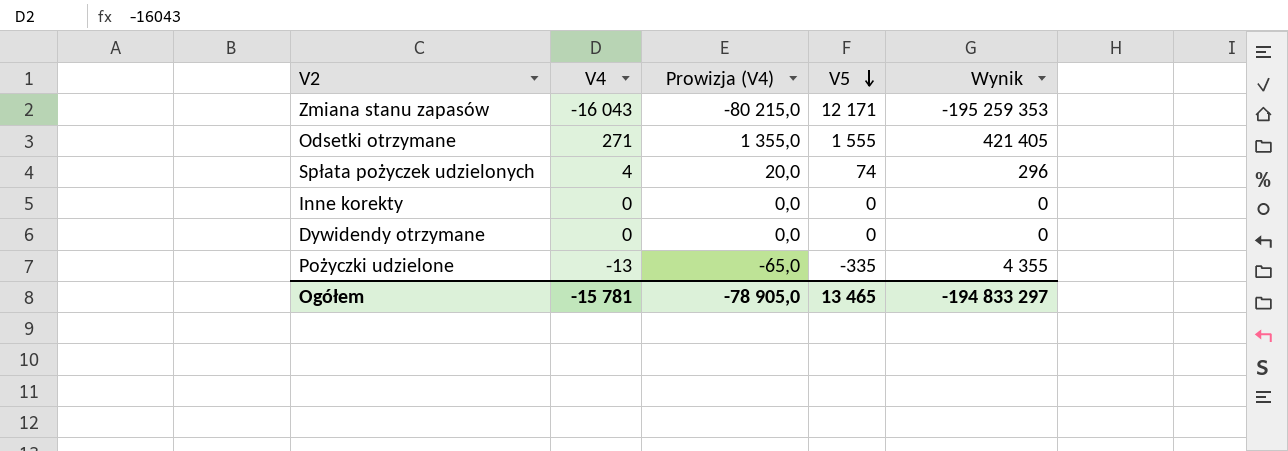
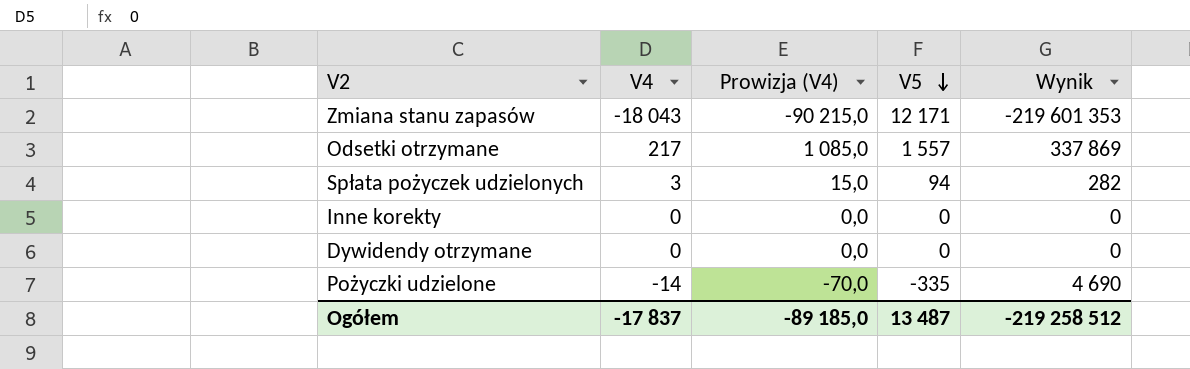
Zmiana stanu zapasów | V4: -16 043 -> -18 043
Zmiana stanu zapasów | Prowizja (V4): -80 215,0 -> -90 215,0
Zmiana stanu zapasów | Wynik: -195 259 353 -> -219 601 353
Odsetki otrzymane | V4: 271 -> 217
Odsetki otrzymane | Prowizja (V4): 1 355,0 -> 1 085,0
Odsetki otrzymane | V5: 1 555 -> 1 557
Odsetki otrzymane | Wynik: 421 405 -> 337 869
Spłata pożyczek udzielonych | V4: 4 -> 3
Spłata pożyczek udzielonych | Prowizja (V4): 20,0 -> 15,0
Spłata pożyczek udzielonych | V5: 74 -> 94
Spłata pożyczek udzielonych | Wynik: 296 -> 282
Pożyczki udzielone | V4: -13 -> -14
Pożyczki udzielone | Prowizja (V4): -65,0 -> -70,0
Pożyczki udzielone | Wynik: 4 355 -> 4 690
Ogółem | V4: -15 781 -> -17 837
Ogółem | Prowizja (V4): -78 905,0 -> -89 185,0
Ogółem | V5: 13 465 -> 13 487
Ogółem | Wynik: -194 833 297 -> -219 258 512

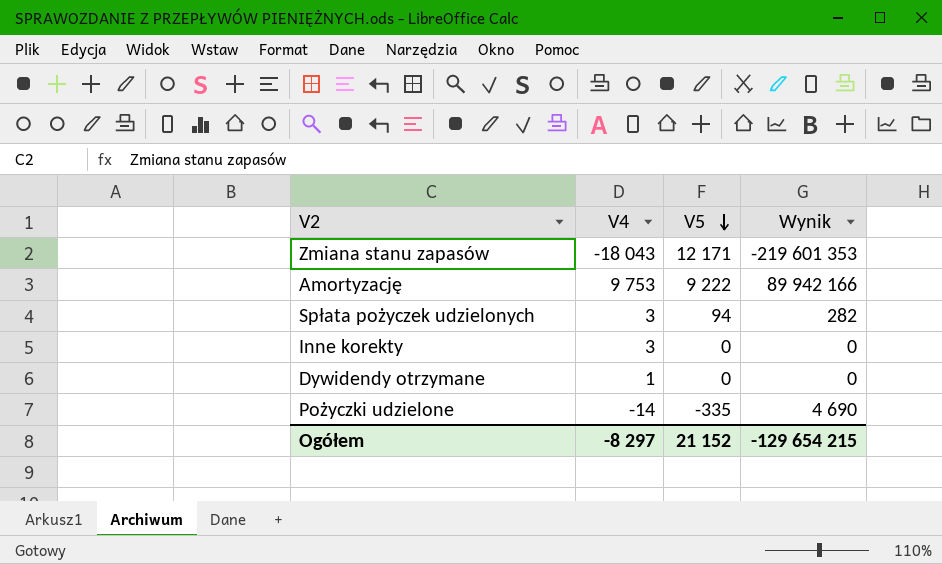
column Prowizja (V4) | formula: [V4] * 5 -> none
row Odsetki otrzymane: 217 | 1 085,0 | 1 557 | 337 869 -> none
row Amortyzację: none -> 9 753 | 9 222 | 89 942 166
Inne korekty | V4: 0 -> 3
Dywidendy otrzymane | V4: 0 -> 1
Ogółem | V4: -17 837 -> -8 297
Ogółem | V5: 13 487 -> 21 152
Ogółem | Wynik: -219 258 512 -> -129 654 215

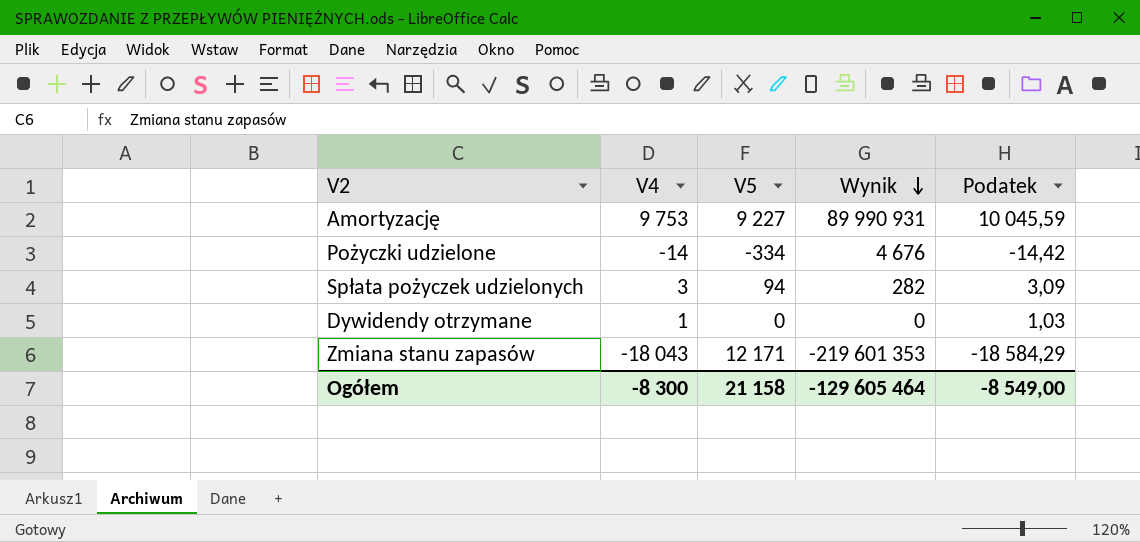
row order: V5 descending -> Wynik descending
column Podatek | formula: none -> [V4] * 1,03
row Inne korekty: 3 | 0 | 0 -> none
Amortyzację | V5: 9 222 -> 9 227
Amortyzację | Wynik: 89 942 166 -> 89 990 931
Pożyczki udzielone | V5: -335 -> -334
Pożyczki udzielone | Wynik: 4 690 -> 4 676
Ogółem | V4: -8 297 -> -8 300
Ogółem | V5: 21 152 -> 21 158
Ogółem | Wynik: -129 654 215 -> -129 605 464

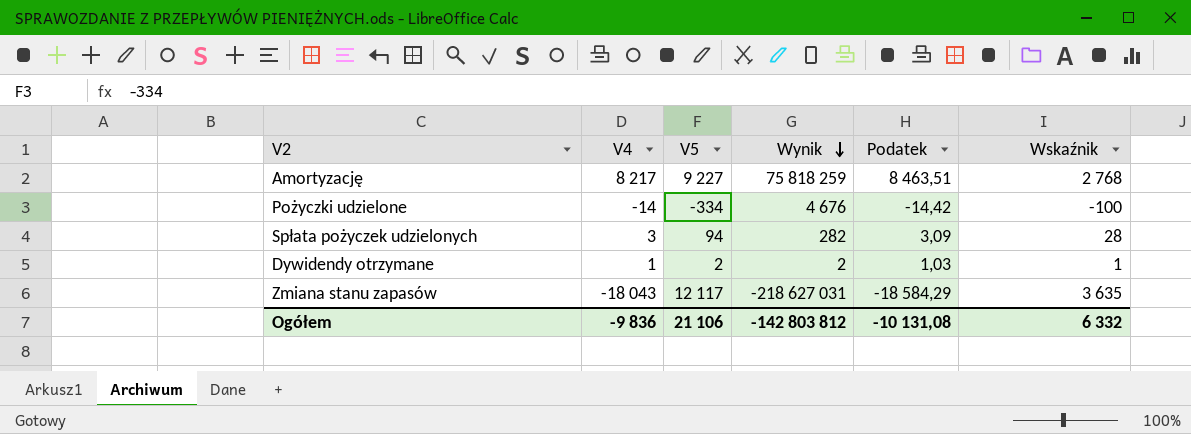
column Wskaźnik | formula: none -> [V5] * 0,3
Amortyzację | V4: 9 753 -> 8 217
Amortyzację | Wynik: 89 990 931 -> 75 818 259
Amortyzację | Podatek: 10 045,59 -> 8 463,51
Dywidendy otrzymane | V5: 0 -> 2
Dywidendy otrzymane | Wynik: 0 -> 2
Zmiana stanu zapasów | V5: 12 171 -> 12 117
Zmiana stanu zapasów | Wynik: -219 601 353 -> -218 627 031
Ogółem | V4: -8 300 -> -9 836
Ogółem | V5: 21 158 -> 21 106
Ogółem | Wynik: -129 605 464 -> -142 803 812
Ogółem | Podatek: -8 549,00 -> -10 131,08

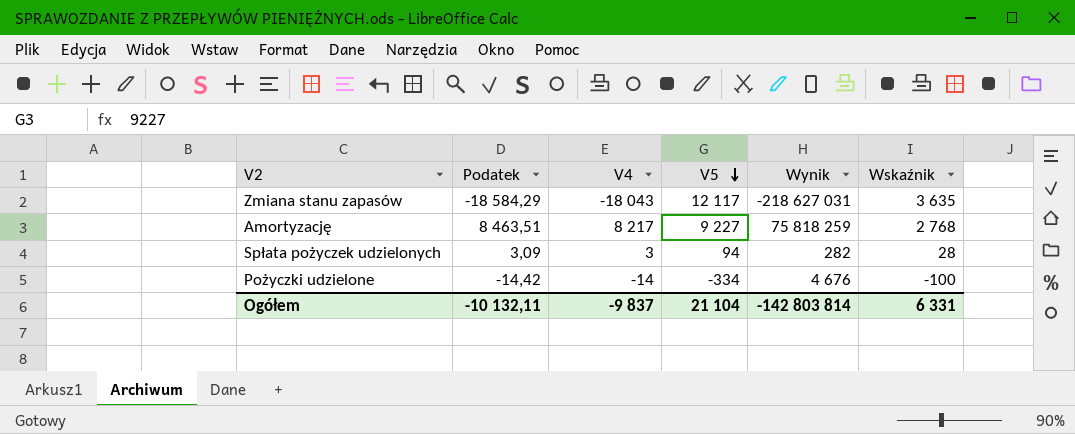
row order: Wynik descending -> V5 descending
column Podatek | position: 5 -> 2
row Dywidendy otrzymane: 1 | 2 | 2 | 1,03 | 1 -> none
Ogółem | Podatek: -10 131,08 -> -10 132,11
Ogółem | V4: -9 836 -> -9 837
Ogółem | V5: 21 106 -> 21 104
Ogółem | Wynik: -142 803 812 -> -142 803 814
Ogółem | Wskaźnik: 6 332 -> 6 331

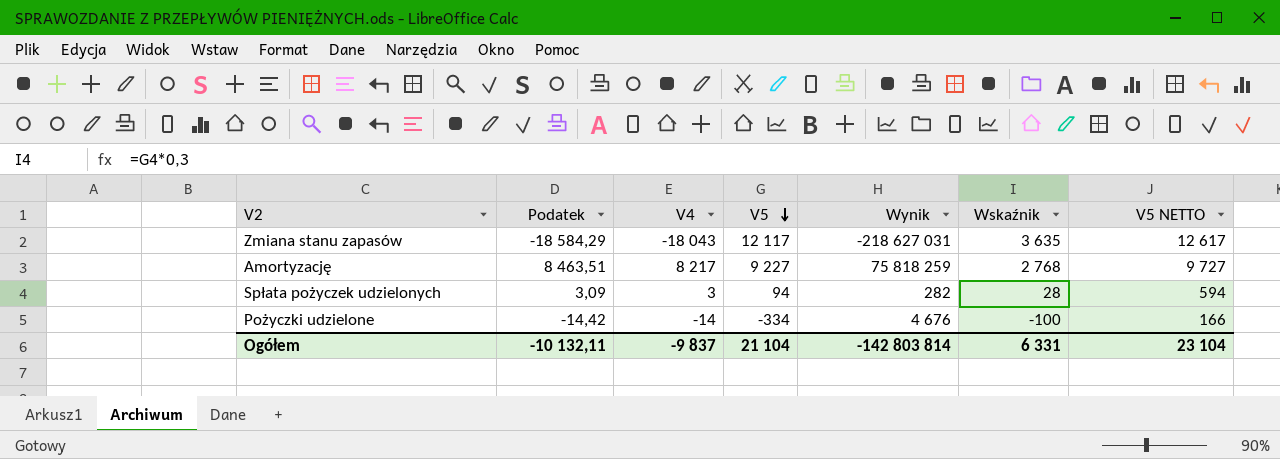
column V5 NETTO | formula: none -> [V5] + 500

